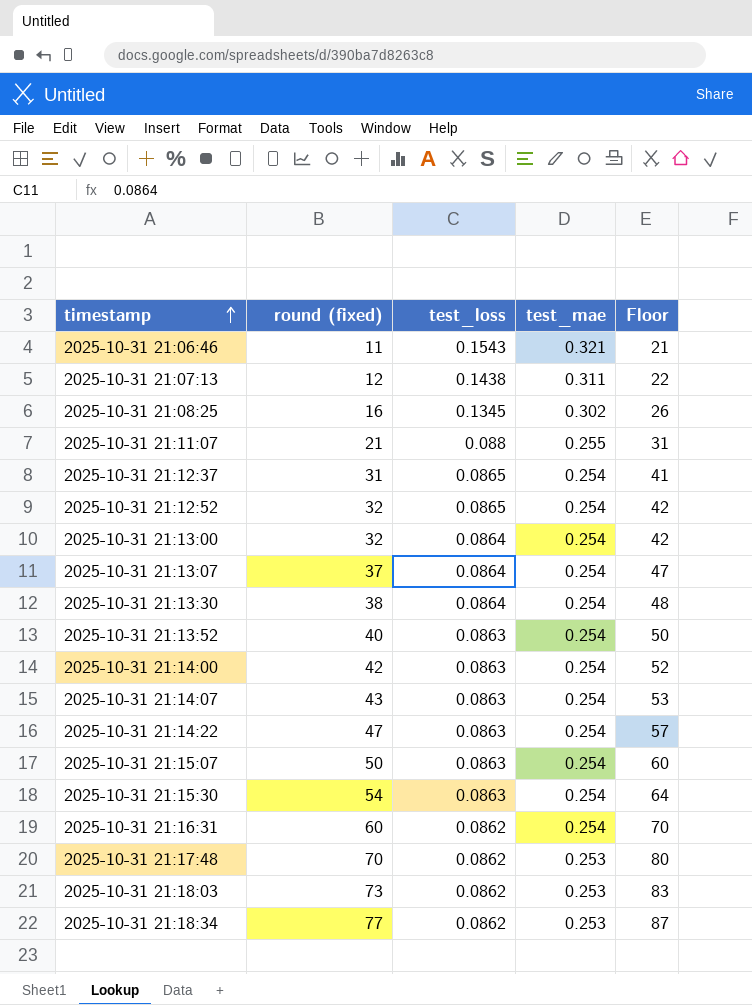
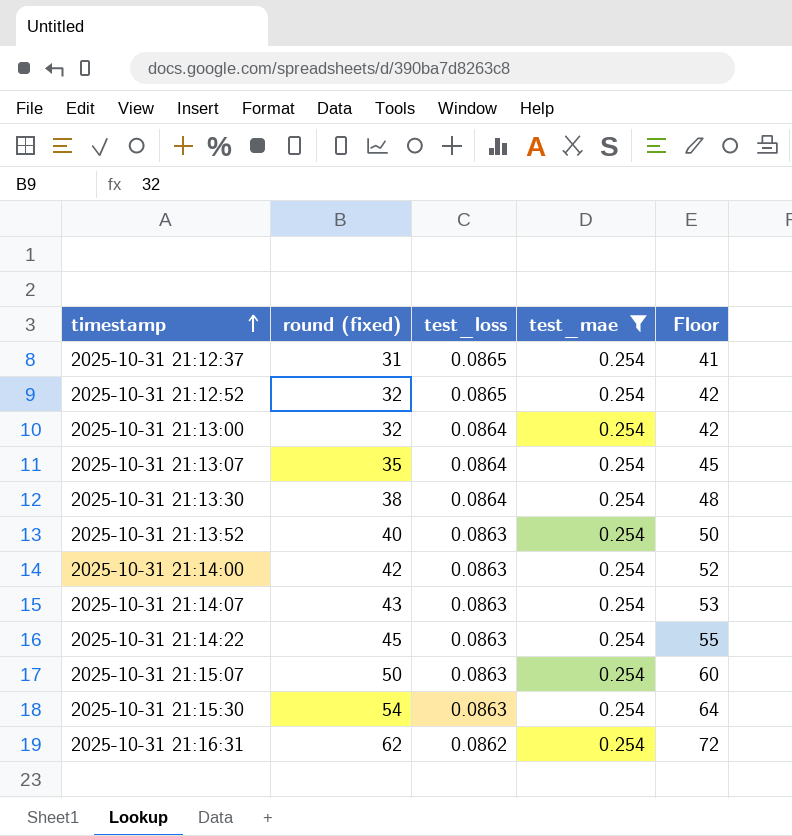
filter: none -> test_mae = 0.254
2025-10-31 21:13:07 | round (fixed): 37 -> 35
2025-10-31 21:13:07 | Floor: 47 -> 45
2025-10-31 21:14:22 | round (fixed): 47 -> 45
2025-10-31 21:14:22 | Floor: 57 -> 55
2025-10-31 21:16:31 | round (fixed): 60 -> 62
2025-10-31 21:16:31 | Floor: 70 -> 72

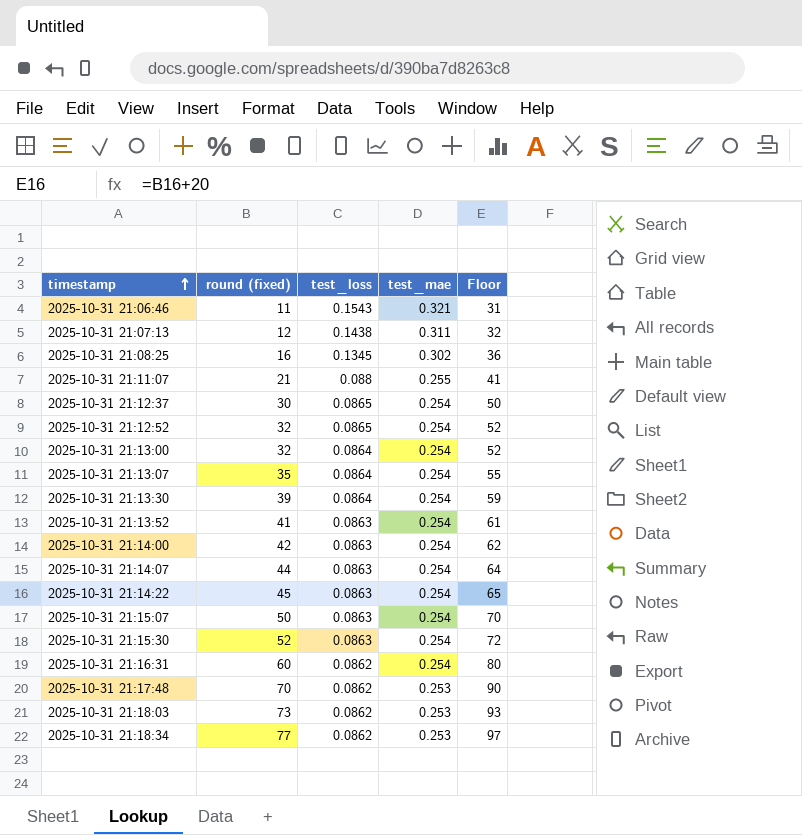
filter: test_mae = 0.254 -> none
column Floor | formula: [round (fixed)] + 10 -> [round (fixed)] + 20
2025-10-31 21:12:37 | round (fixed): 31 -> 30
2025-10-31 21:13:30 | round (fixed): 38 -> 39
2025-10-31 21:13:52 | round (fixed): 40 -> 41
2025-10-31 21:14:07 | round (fixed): 43 -> 44
2025-10-31 21:15:30 | round (fixed): 54 -> 52
2025-10-31 21:16:31 | round (fixed): 62 -> 60

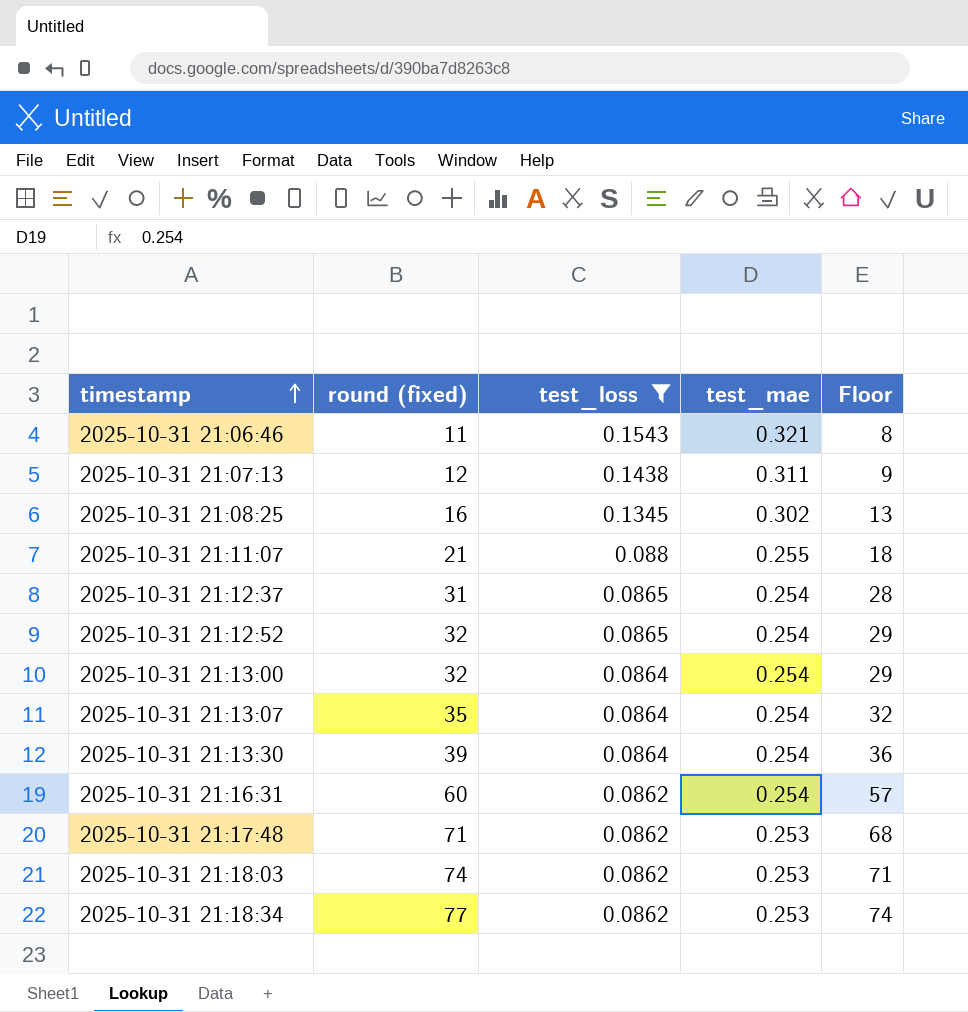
filter: none -> test_loss != 0.0863
column Floor | formula: [round (fixed)] + 20 -> [round (fixed)] - 3
2025-10-31 21:12:37 | round (fixed): 30 -> 31
2025-10-31 21:17:48 | round (fixed): 70 -> 71
2025-10-31 21:18:03 | round (fixed): 73 -> 74

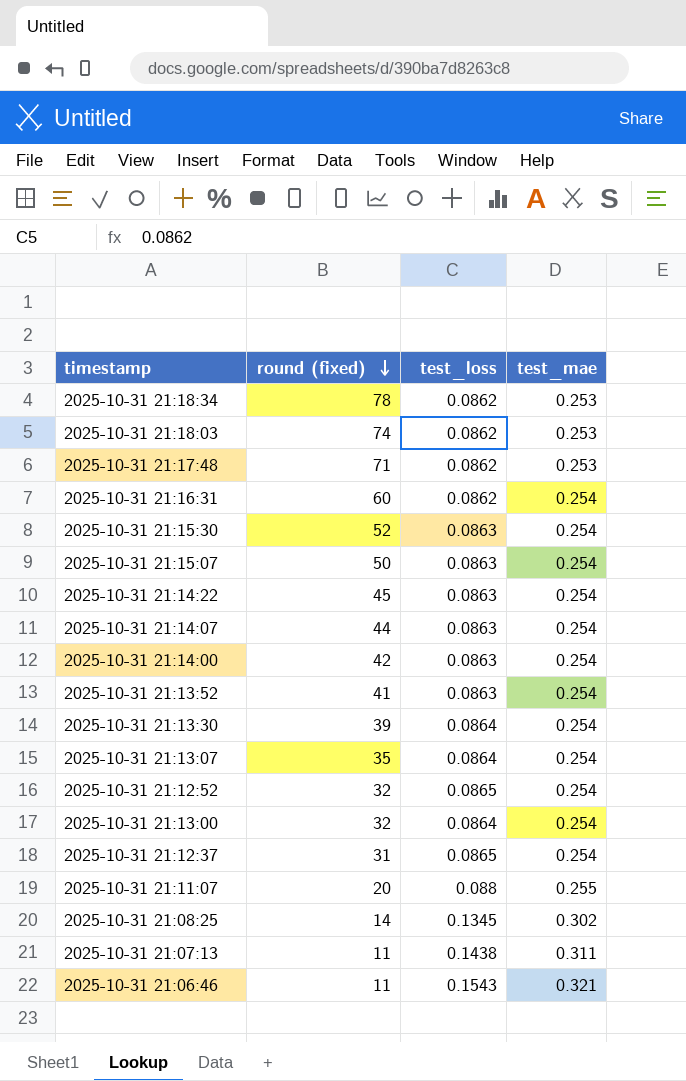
filter: test_loss != 0.0863 -> none
row order: timestamp ascending -> round (fixed) descending
column Floor | formula: [round (fixed)] - 3 -> none
2025-10-31 21:18:34 | round (fixed): 77 -> 78
2025-10-31 21:11:07 | round (fixed): 21 -> 20
2025-10-31 21:08:25 | round (fixed): 16 -> 14
2025-10-31 21:07:13 | round (fixed): 12 -> 11

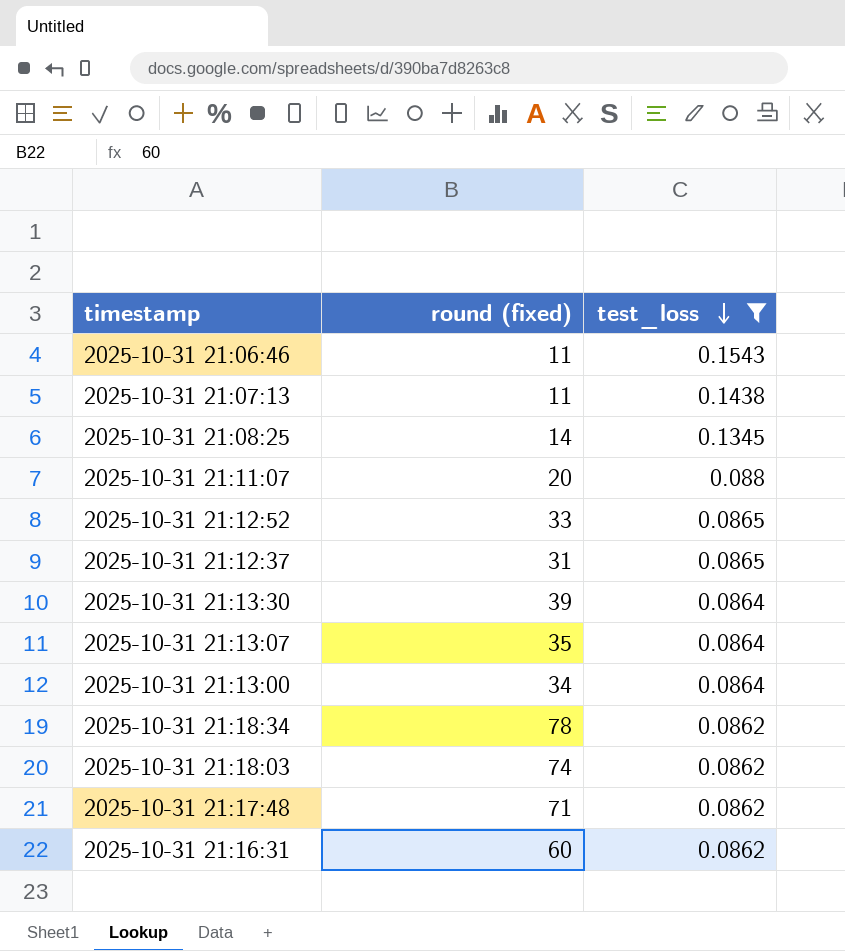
filter: none -> test_loss != 0.0863
row order: round (fixed) descending -> test_loss descending
column test_mae | position: 4 -> none
2025-10-31 21:12:52 | round (fixed): 32 -> 33
2025-10-31 21:13:00 | round (fixed): 32 -> 34

